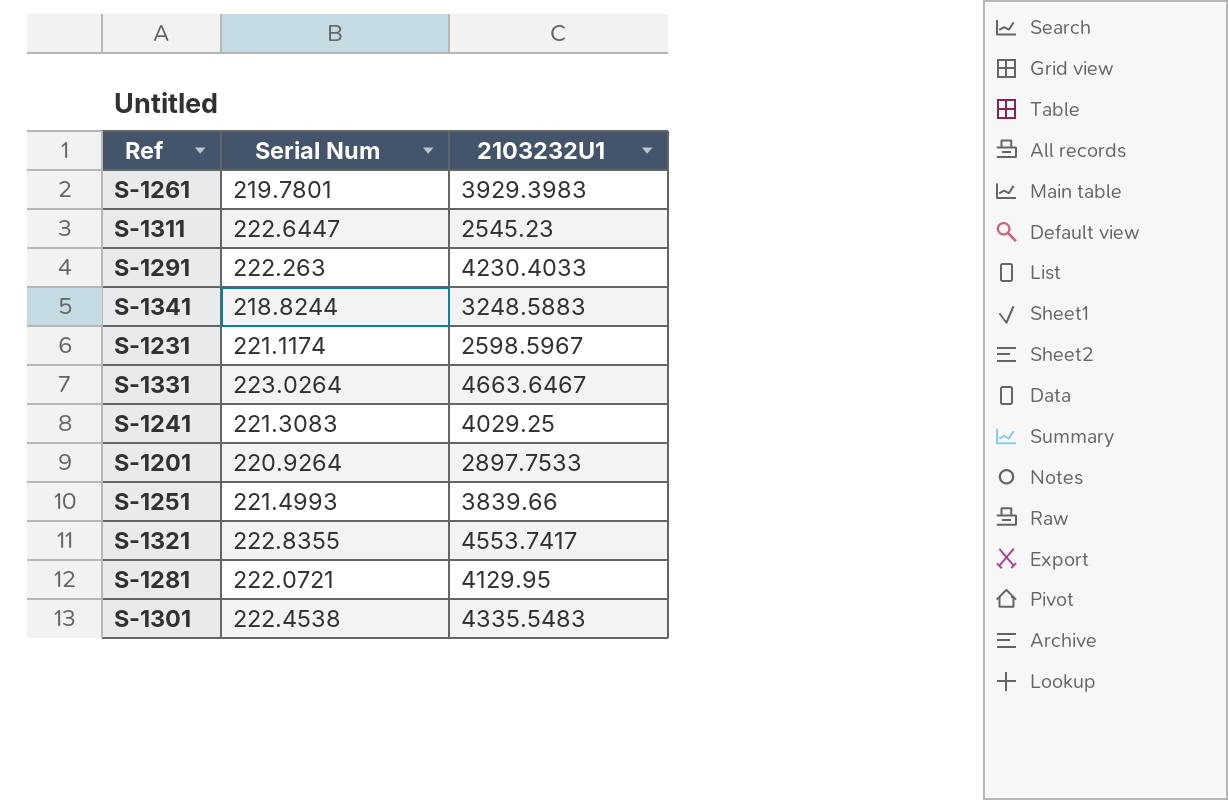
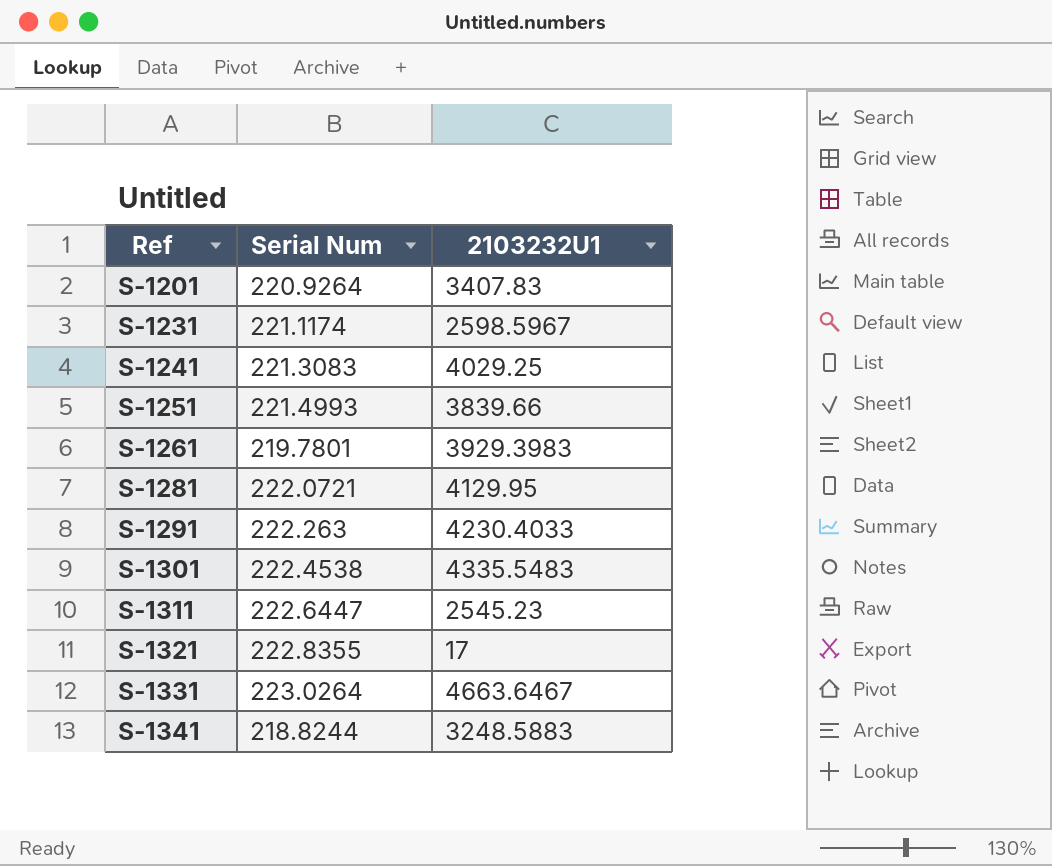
row order: none -> Ref ascending
S-1201 | 2103232U1: 2897.7533 -> 3407.83
S-1321 | 2103232U1: 4553.7417 -> 17

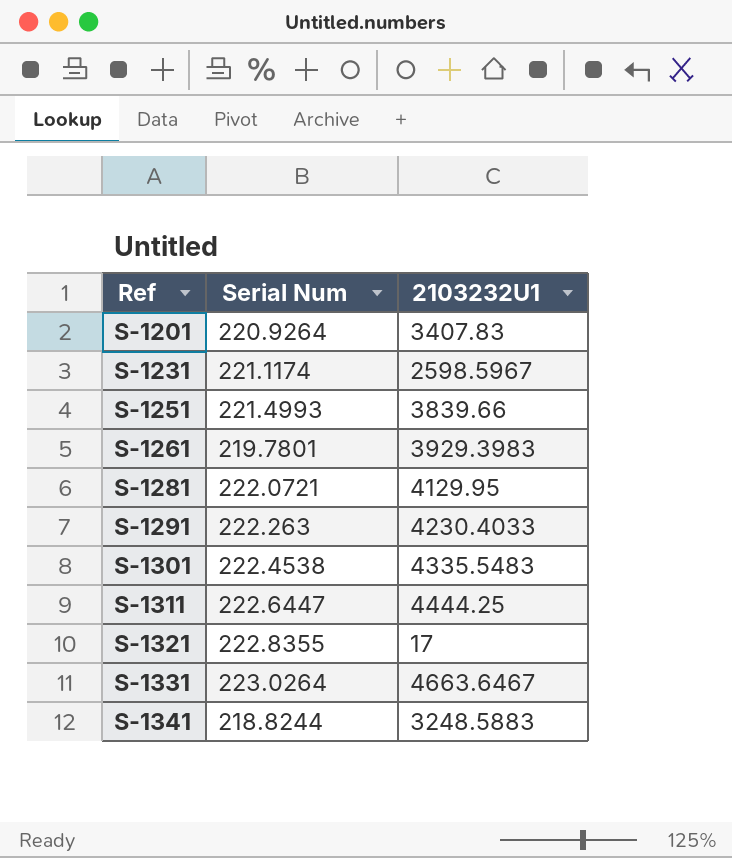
row S-1241: 221.3083 | 4029.25 -> none
S-1311 | 2103232U1: 2545.23 -> 4444.25

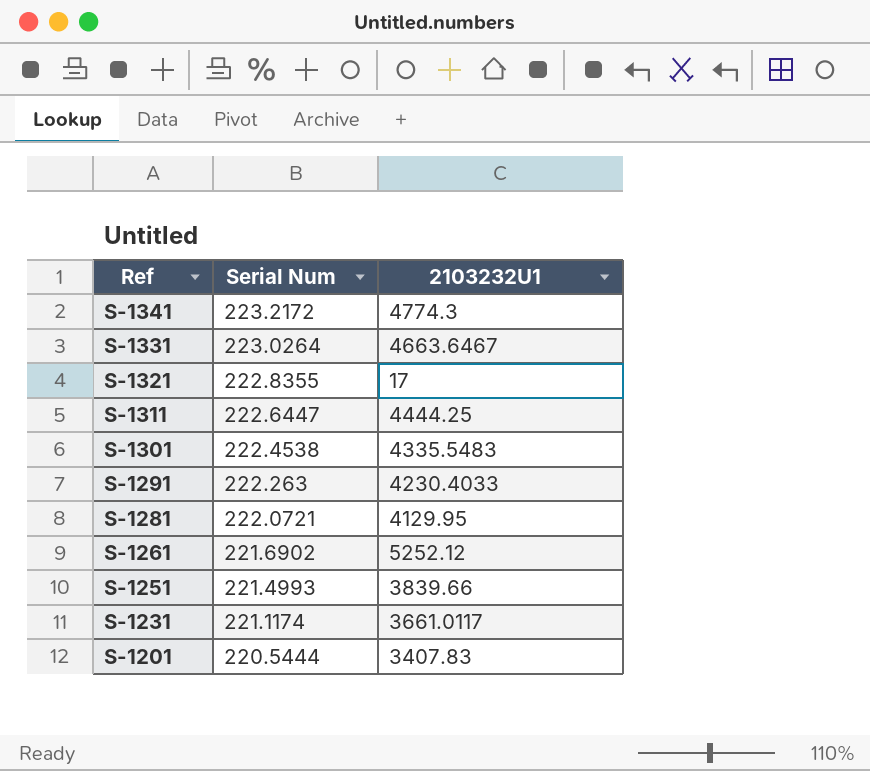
row order: Ref ascending -> Ref descending
S-1341 | Serial Num: 218.8244 -> 223.2172
S-1341 | 2103232U1: 3248.5883 -> 4774.3
S-1261 | Serial Num: 219.7801 -> 221.6902
S-1261 | 2103232U1: 3929.3983 -> 5252.12
S-1231 | 2103232U1: 2598.5967 -> 3661.0117
S-1201 | Serial Num: 220.9264 -> 220.5444

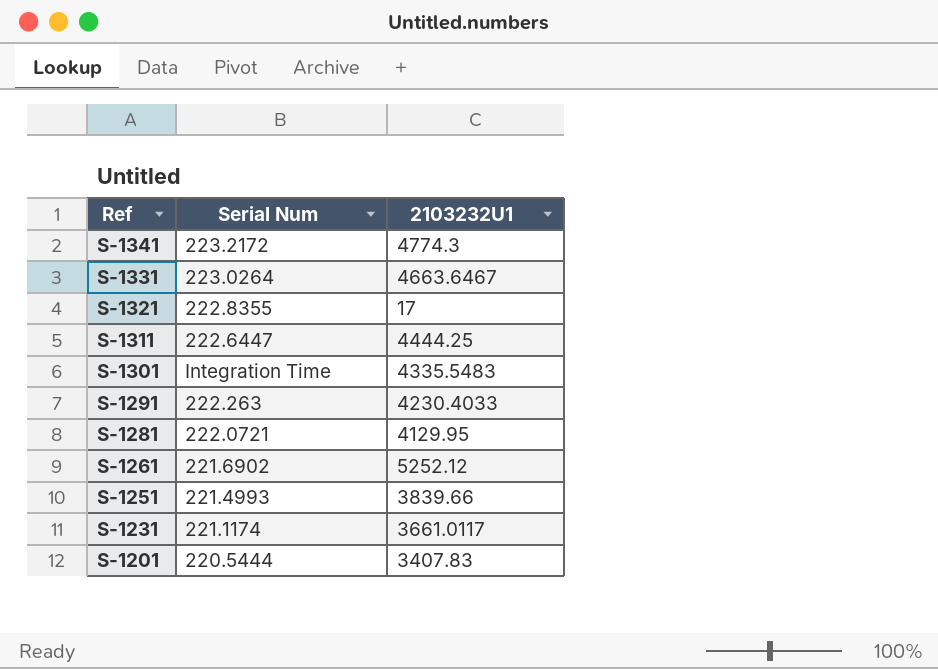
S-1301 | Serial Num: 222.4538 -> Integration Time

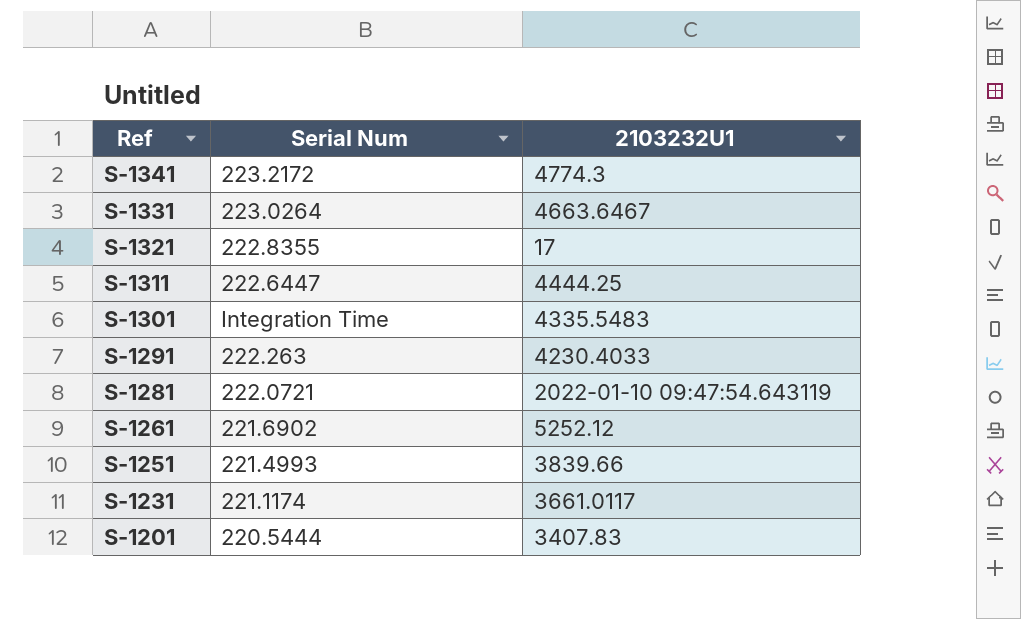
S-1281 | 2103232U1: 4129.95 -> 2022-01-10 09:47:54.643119

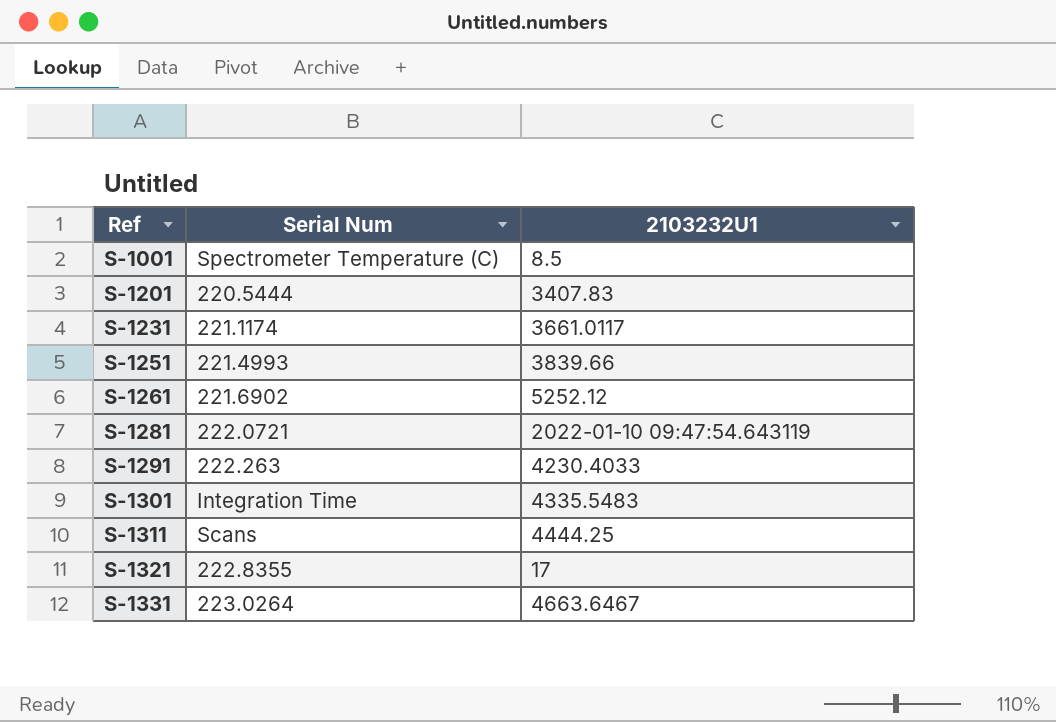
row order: Ref descending -> Ref ascending
row S-1341: 223.2172 | 4774.3 -> none
row S-1001: none -> Spectrometer Temperature (C) | 8.5
S-1311 | Serial Num: 222.6447 -> Scans

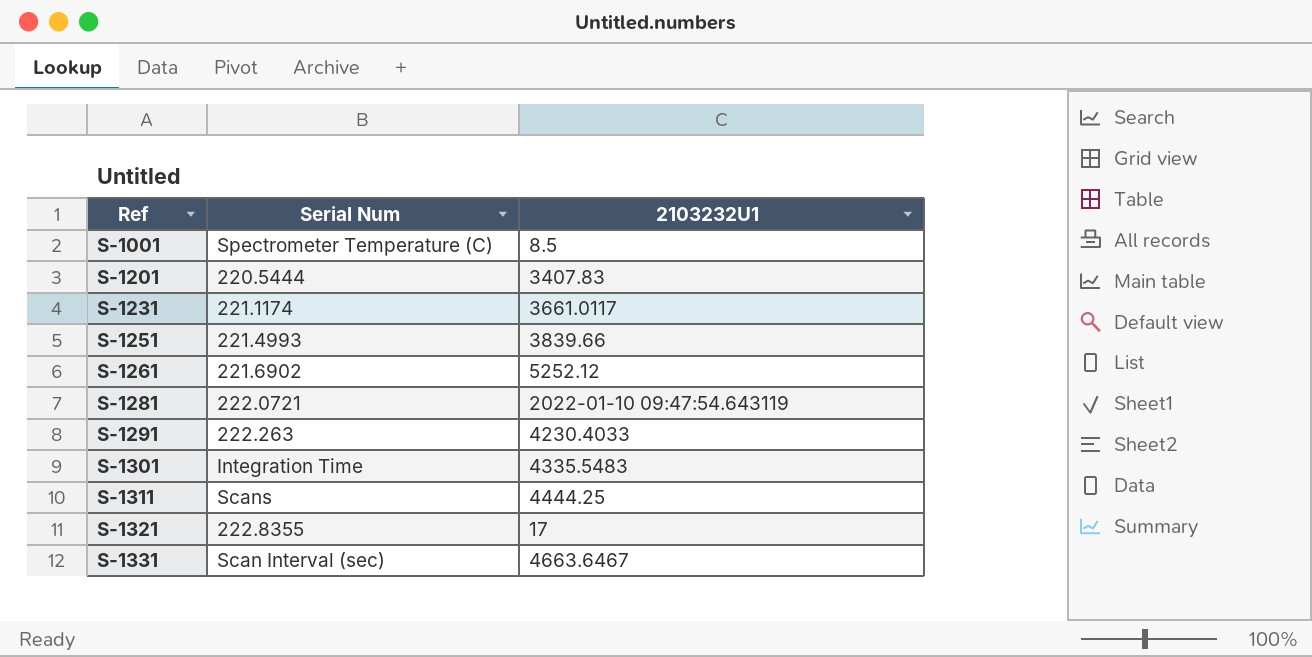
S-1331 | Serial Num: 223.0264 -> Scan Interval (sec)

